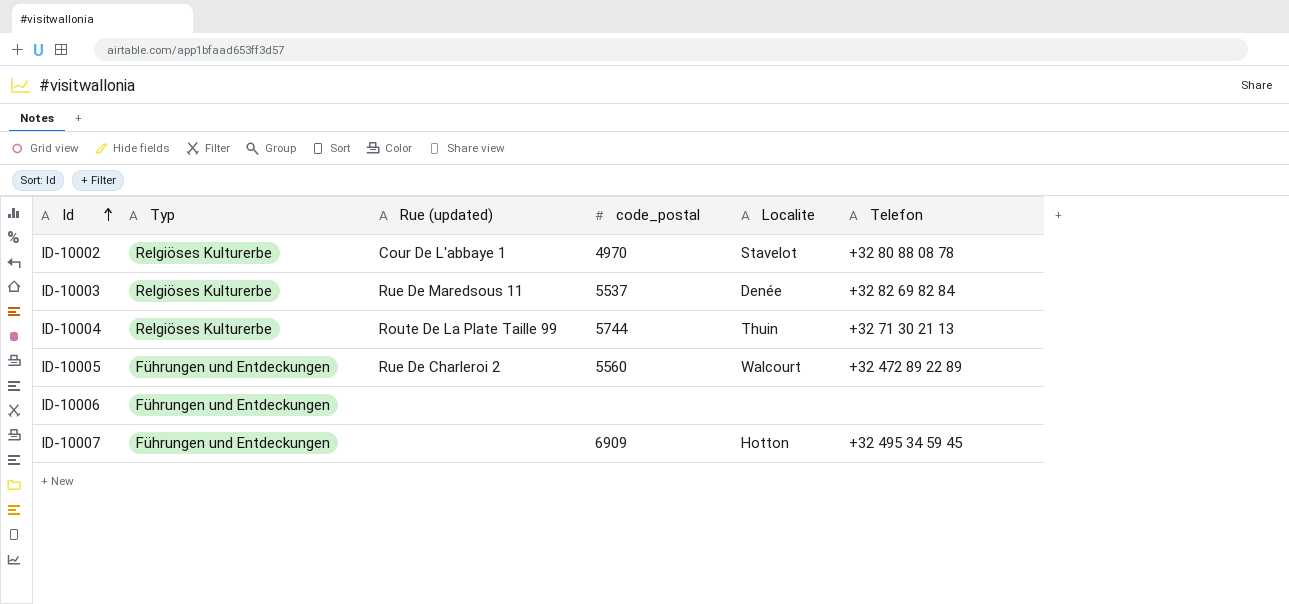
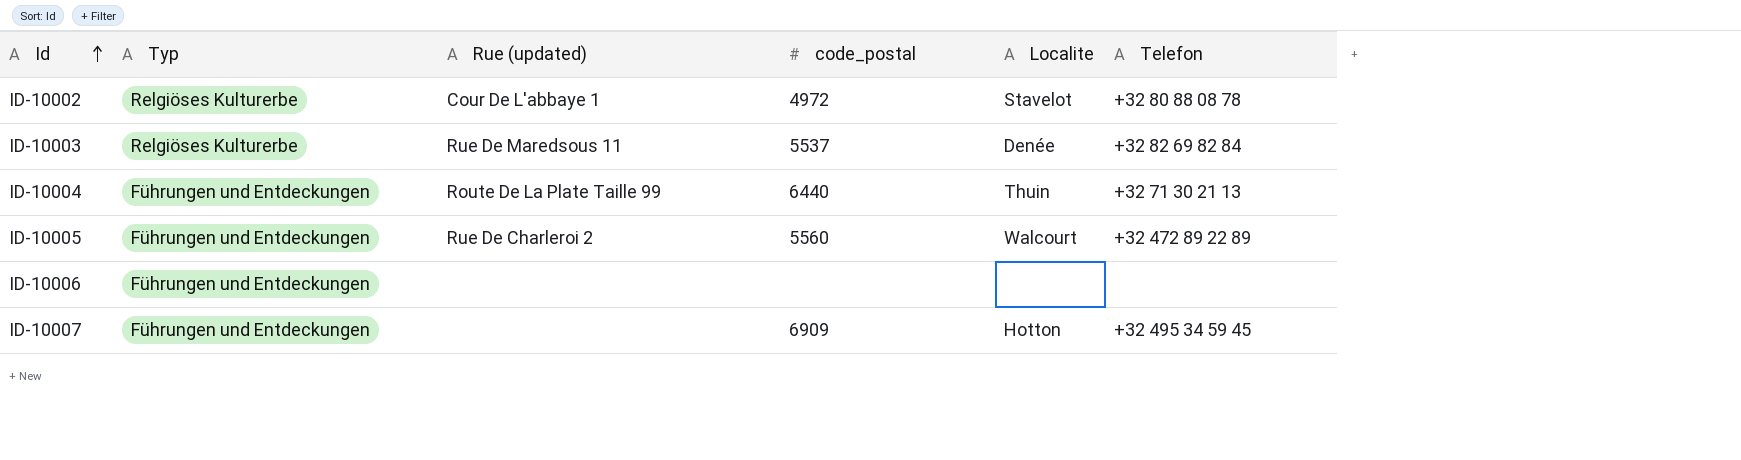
ID-10002 | code_postal: 4970 -> 4972
ID-10004 | Typ: Relgiöses Kulturerbe -> Führungen und Entdeckungen
ID-10004 | code_postal: 5744 -> 6440

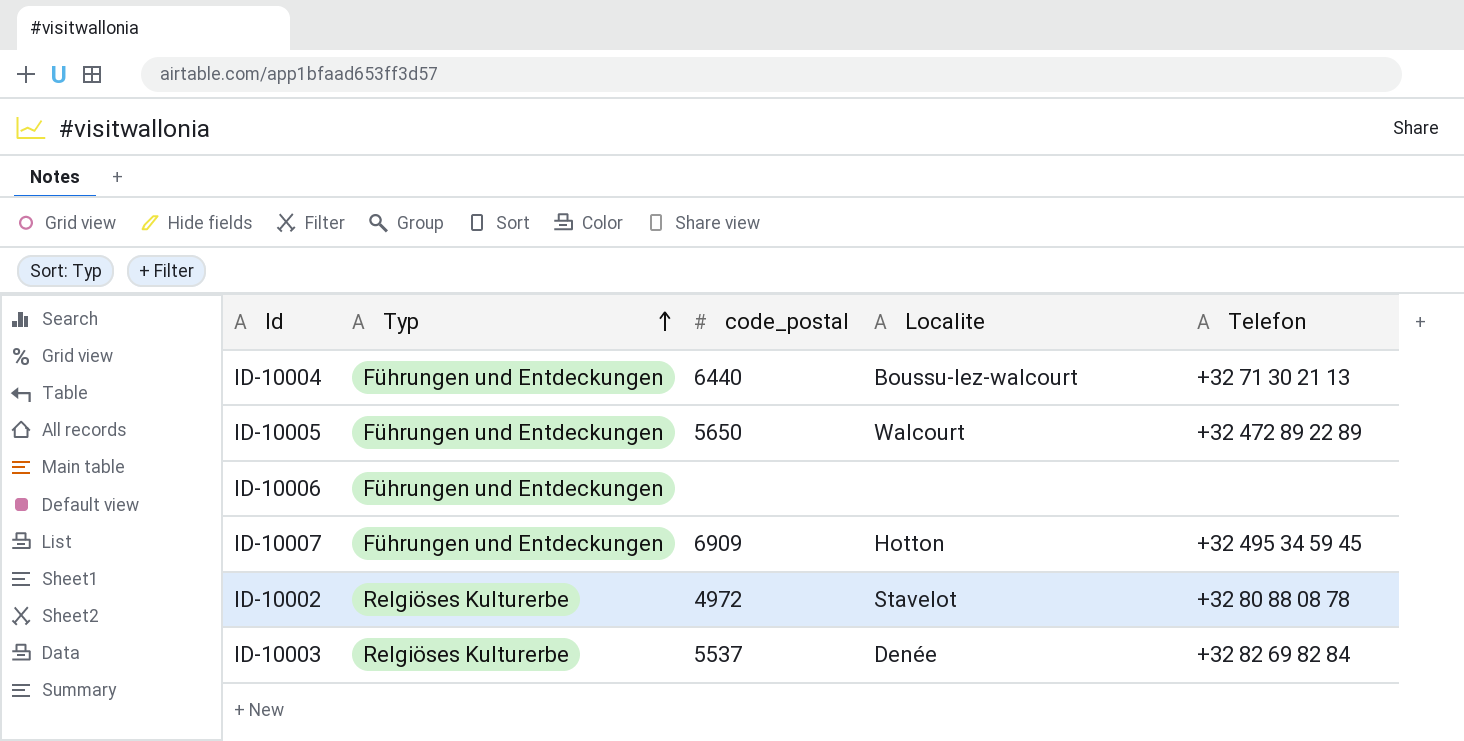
row order: Id ascending -> Typ ascending
column Rue (updated) | position: 3 -> none
ID-10004 | Localite: Thuin -> Boussu-lez-walcourt
ID-10005 | code_postal: 5560 -> 5650

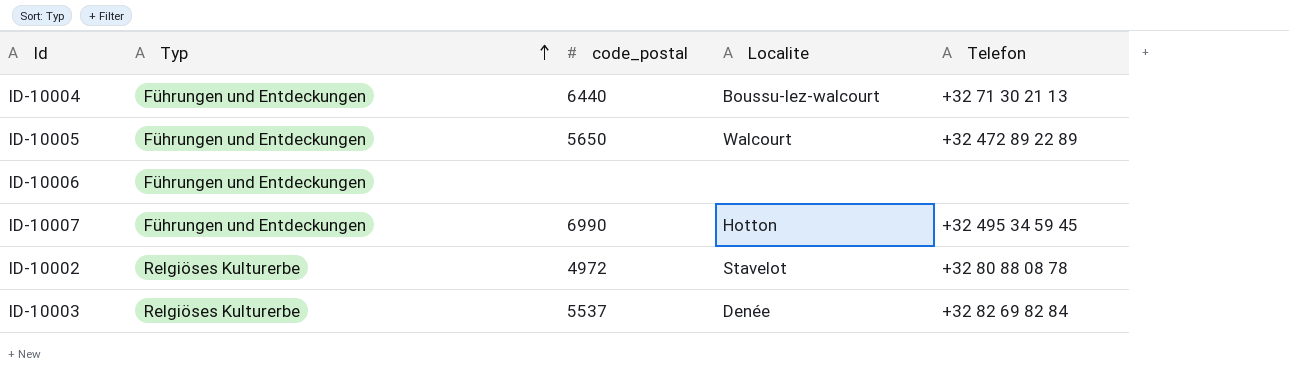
ID-10007 | code_postal: 6909 -> 6990

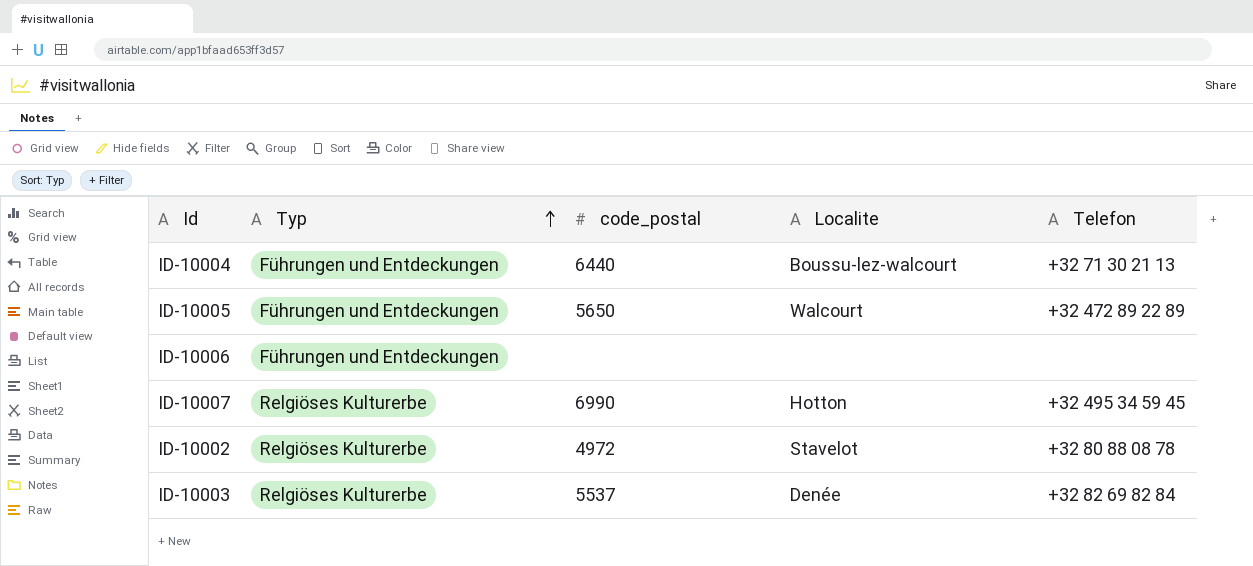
ID-10007 | Typ: Führungen und Entdeckungen -> Relgiöses Kulturerbe

